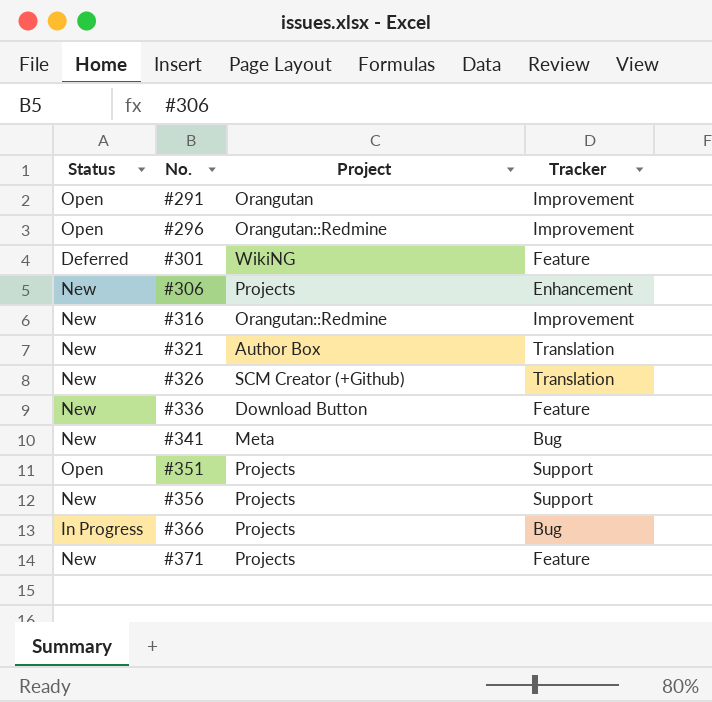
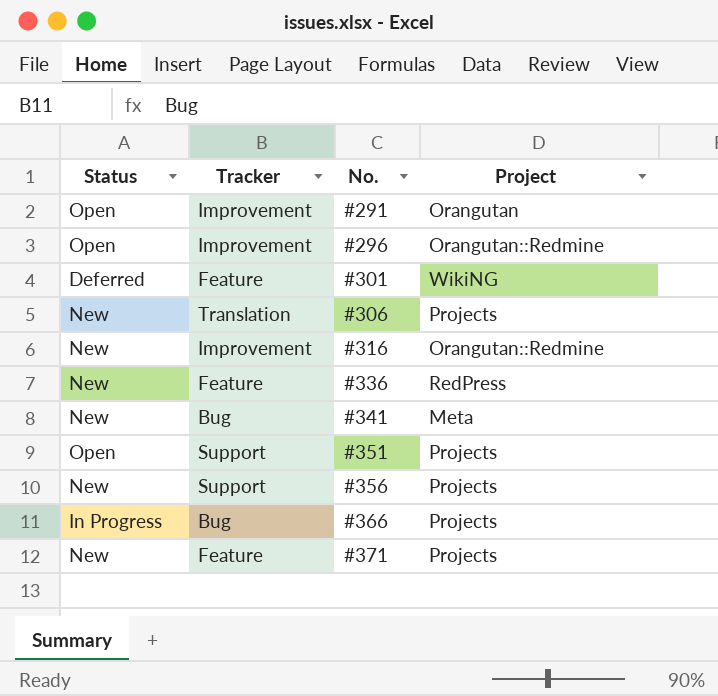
column Tracker | position: 4 -> 2
row #321: New | Author Box | Translation -> none
row #326: New | SCM Creator (+Github) | Translation -> none
#306 | Tracker: Enhancement -> Translation
#336 | Project: Download Button -> RedPress

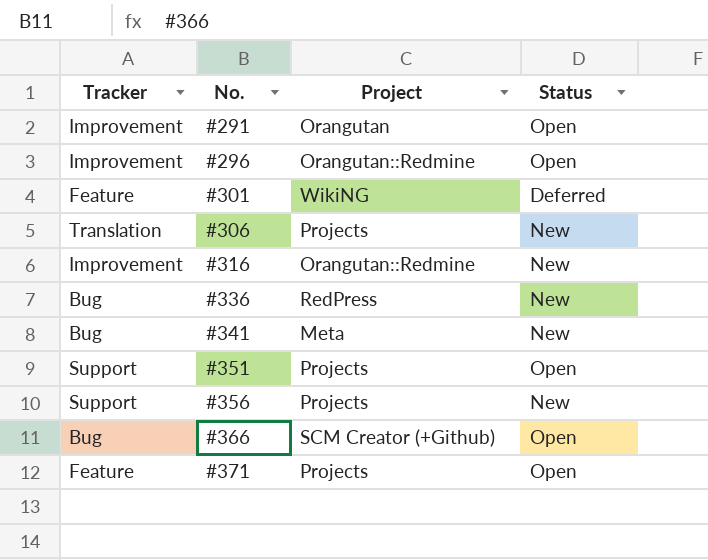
column Status | position: 1 -> 4
#336 | Tracker: Feature -> Bug
#366 | Project: Projects -> SCM Creator (+Github)
#366 | Status: In Progress -> Open
#371 | Status: New -> Open

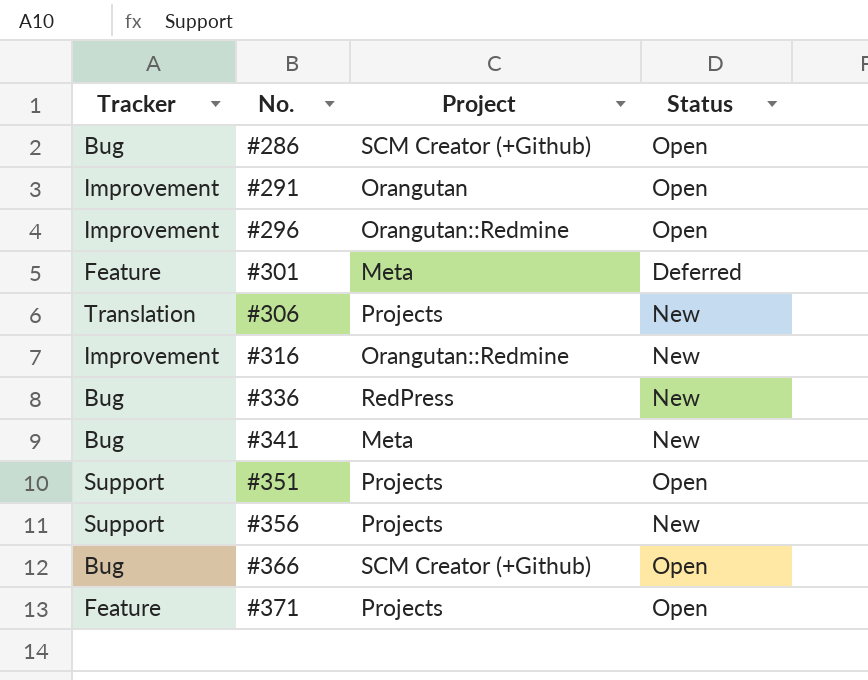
row #286: none -> Bug | SCM Creator (+Github) | Open
#301 | Project: WikiNG -> Meta

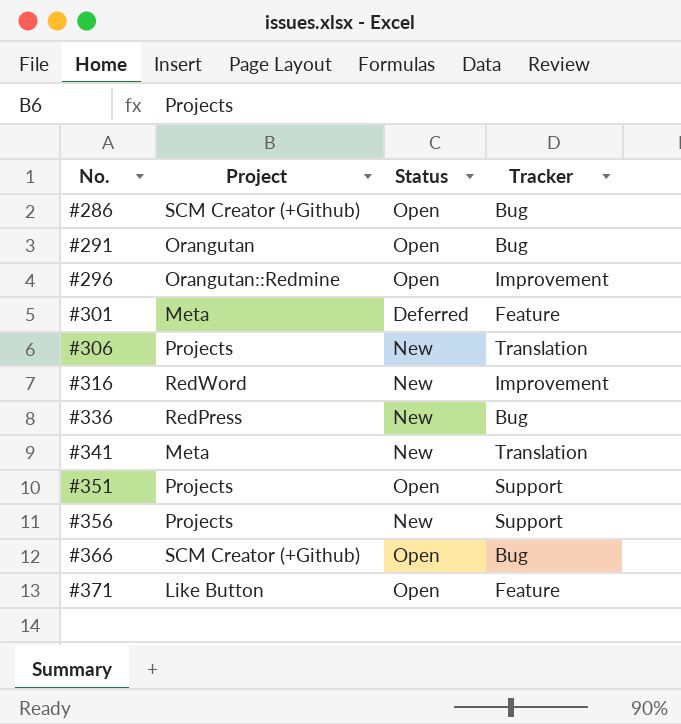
column Tracker | position: 1 -> 4
#291 | Tracker: Improvement -> Bug
#316 | Project: Orangutan::Redmine -> RedWord
#341 | Tracker: Bug -> Translation
#371 | Project: Projects -> Like Button

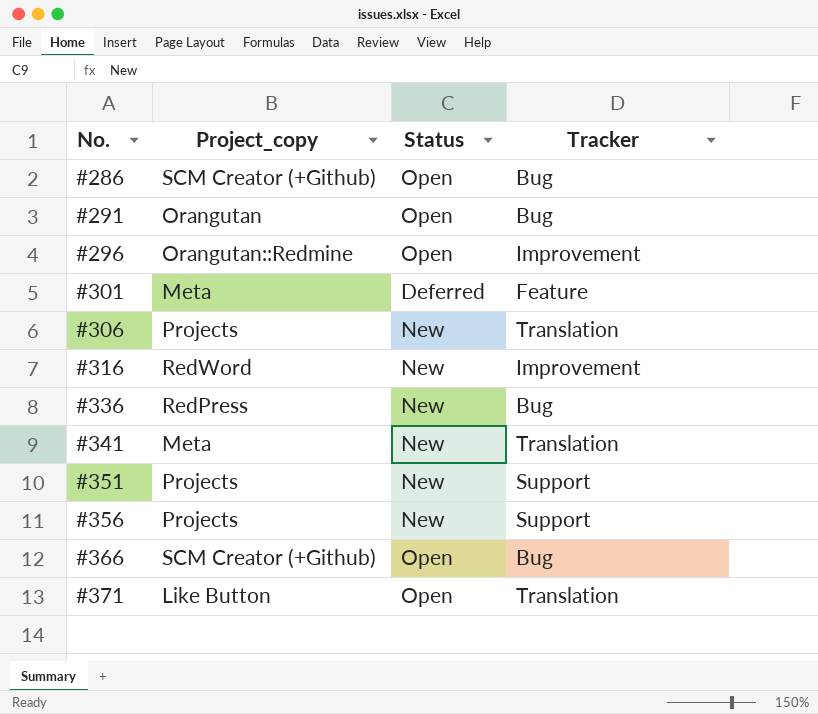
column name: Project -> Project_copy
#351 | Status: Open -> New
#371 | Tracker: Feature -> Translation

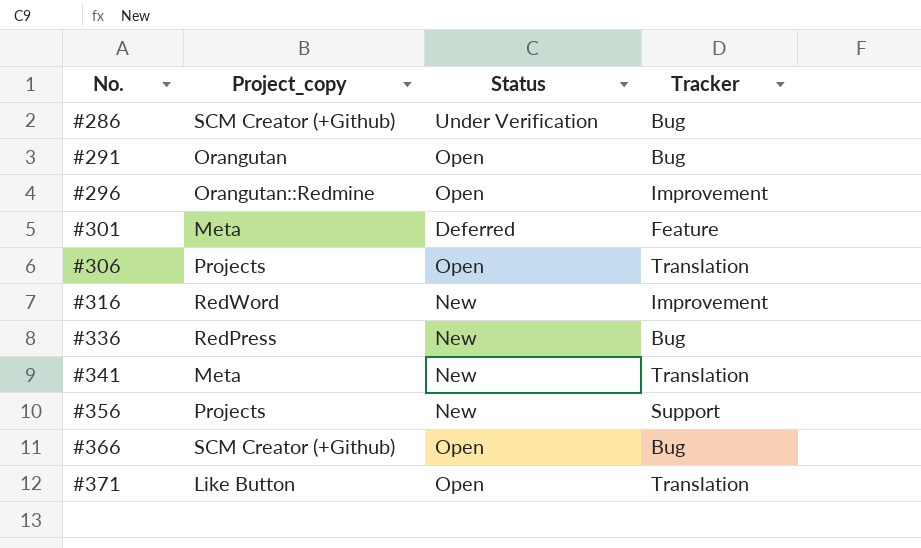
row #351: Projects | New | Support -> none
#286 | Status: Open -> Under Verification
#306 | Status: New -> Open

